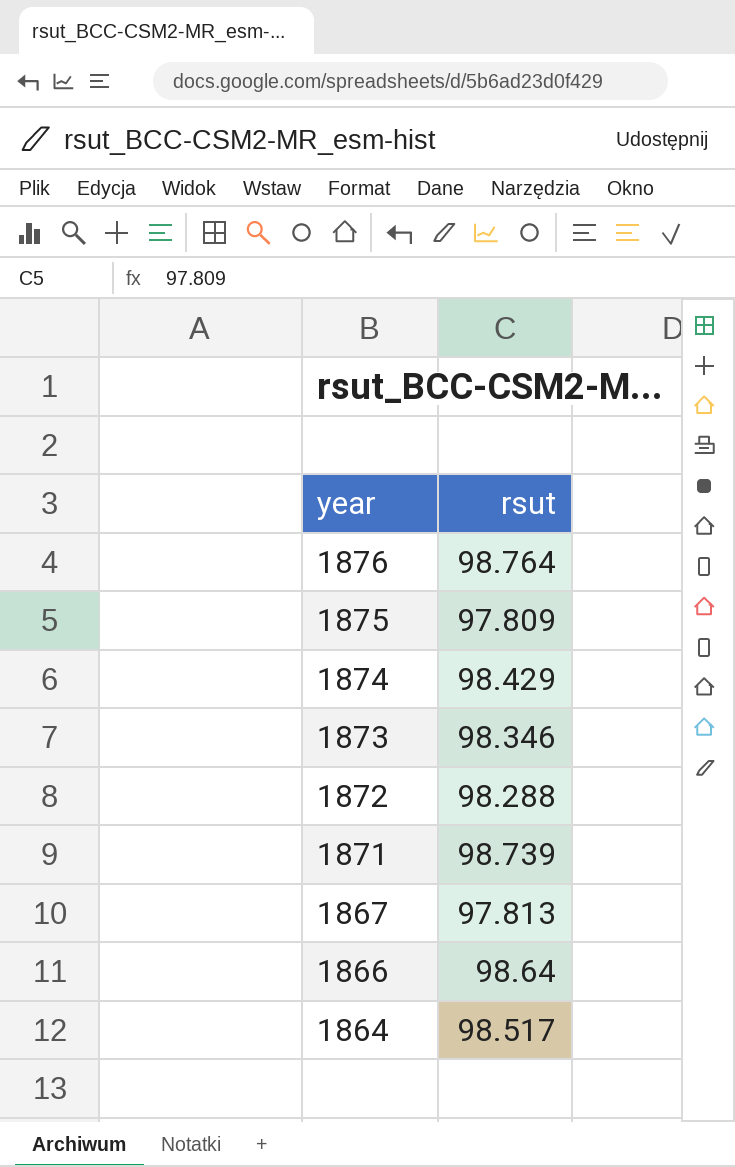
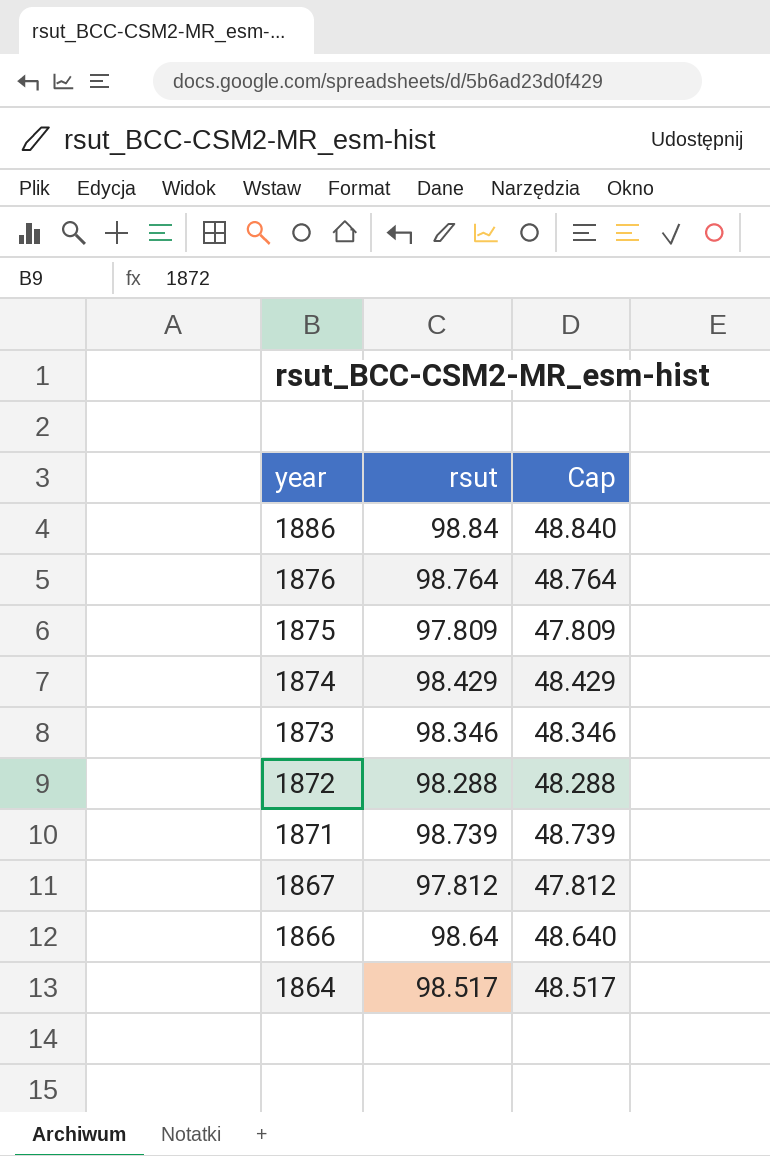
column Cap | formula: none -> [rsut] - 50
row 1886: none -> 98.84 | 48.840
1867 | rsut: 97.813 -> 97.812

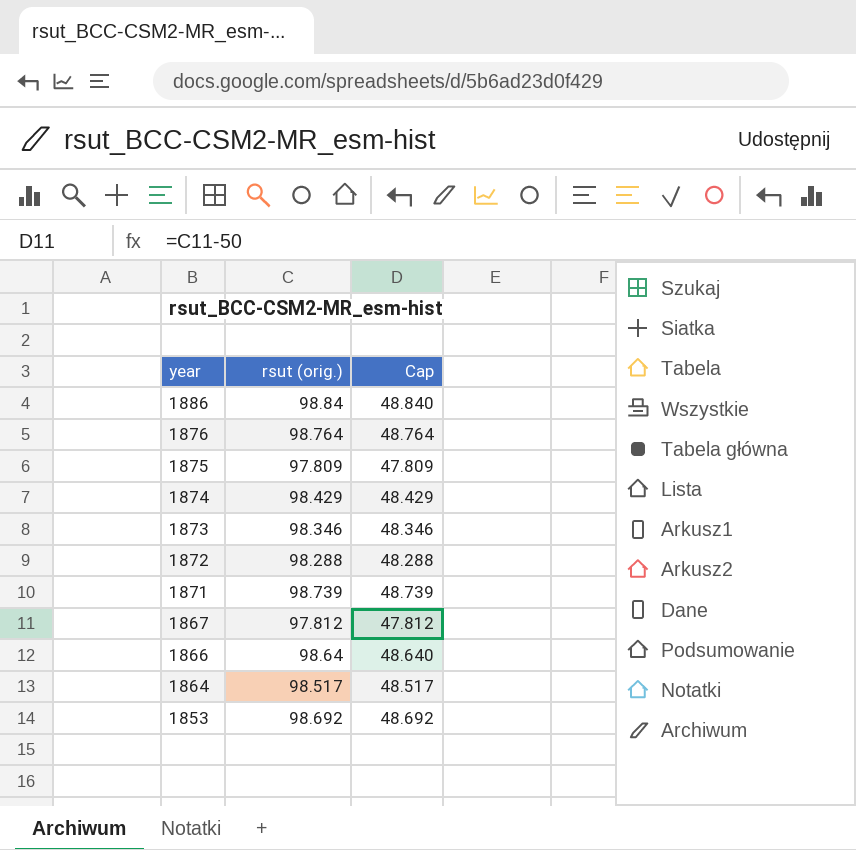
column name: rsut -> rsut (orig.)
row 1853: none -> 98.692 | 48.692

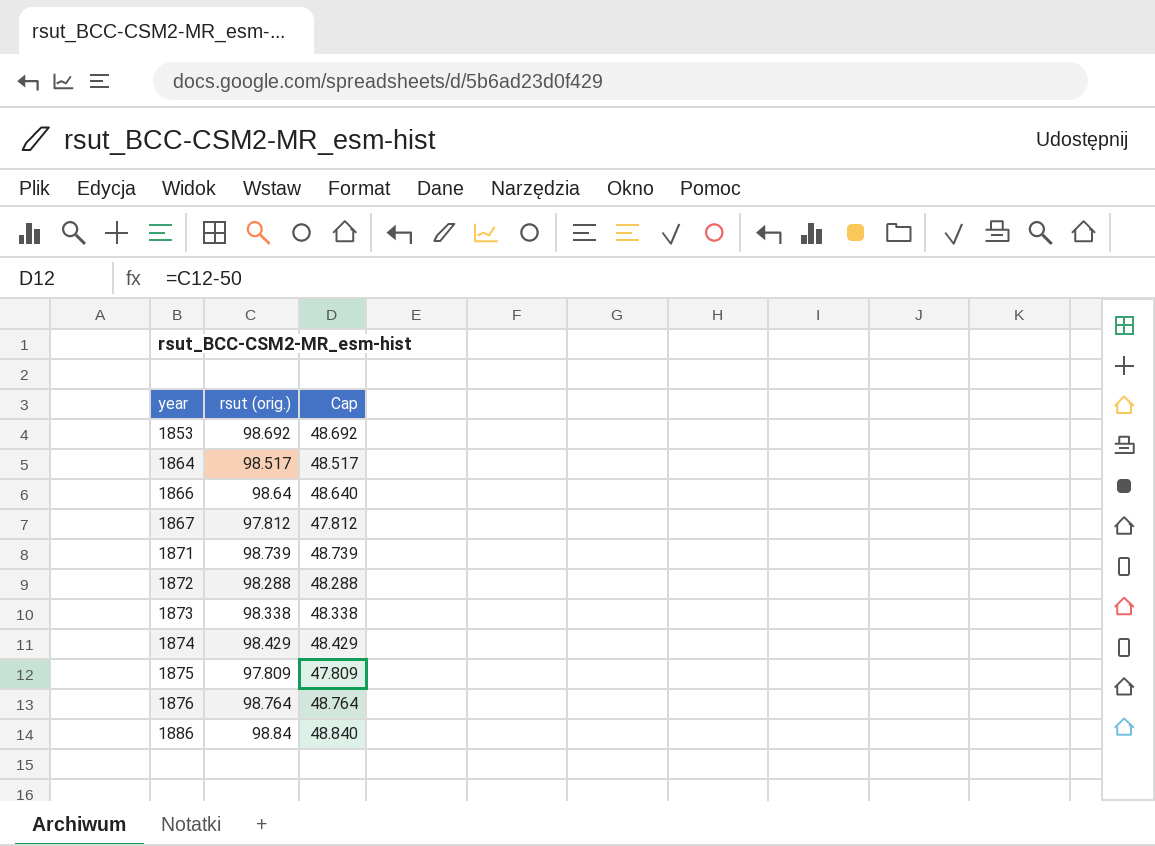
row order: year descending -> year ascending
1873 | rsut (orig.): 98.346 -> 98.338
1873 | Cap: 48.346 -> 48.338

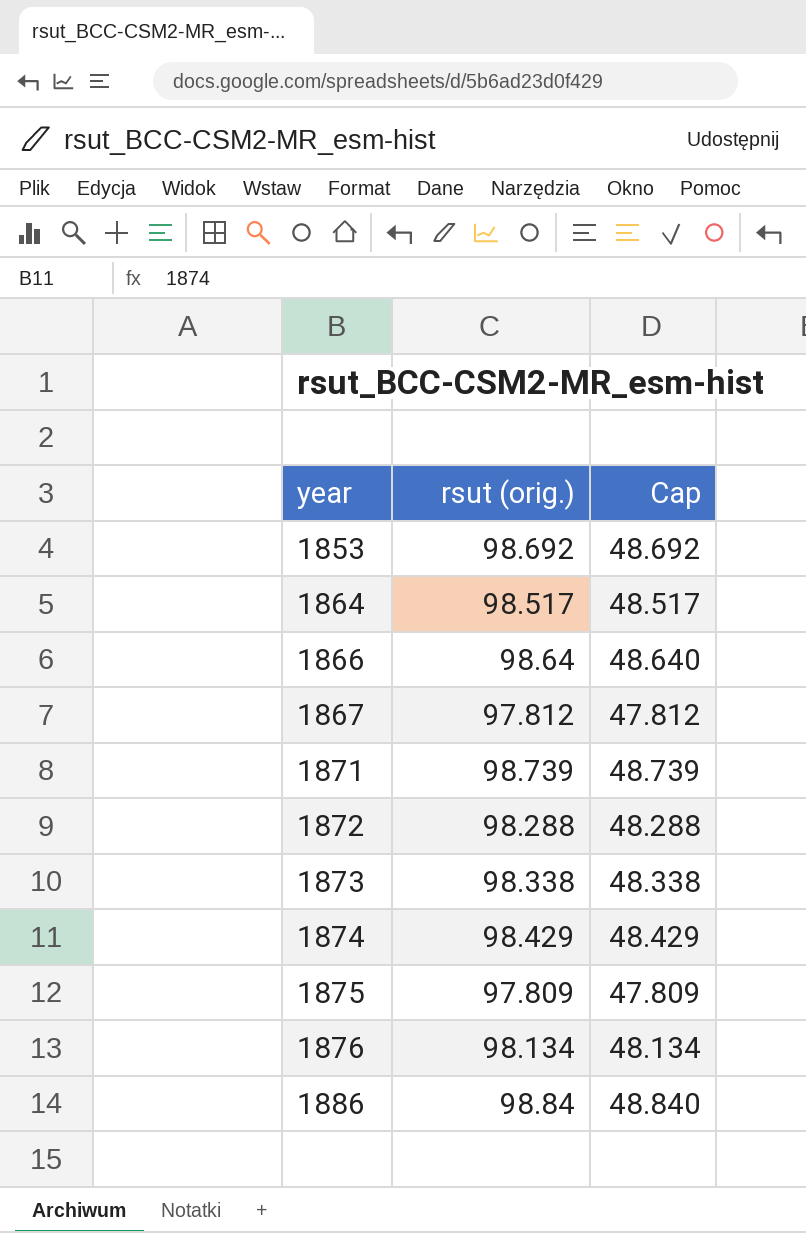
1876 | rsut (orig.): 98.764 -> 98.134
1876 | Cap: 48.764 -> 48.134

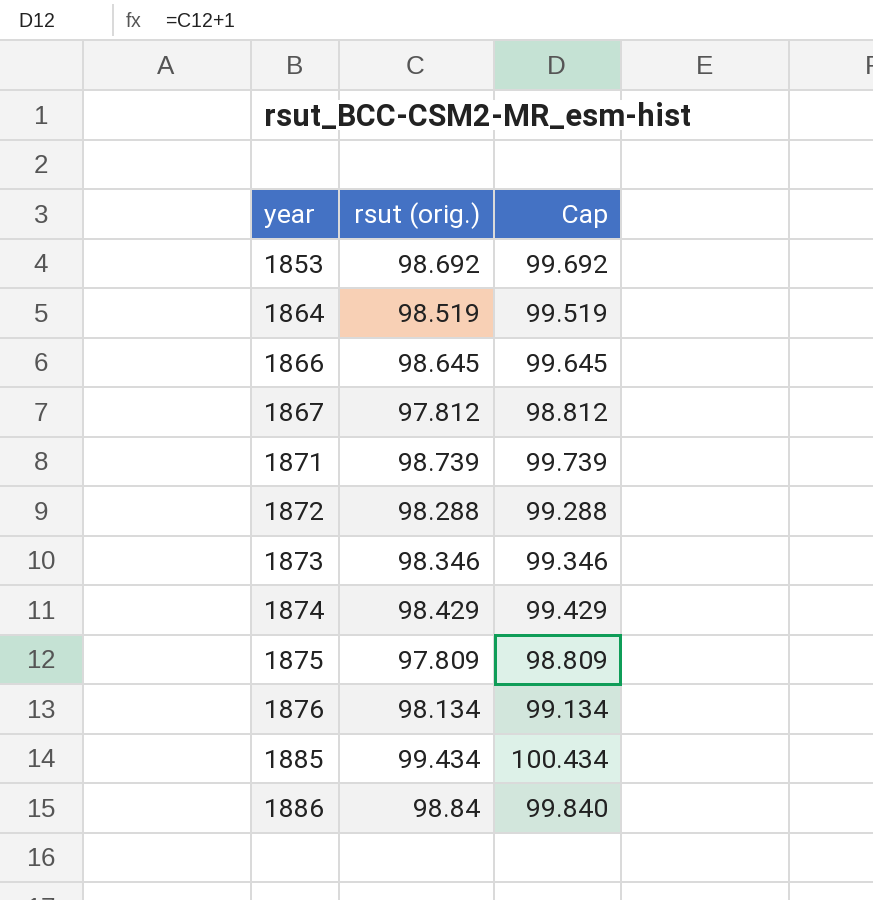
column Cap | formula: [rsut (orig.)] - 50 -> [rsut (orig.)] + 1
1864 | rsut (orig.): 98.517 -> 98.519
1866 | rsut (orig.): 98.64 -> 98.645
1873 | rsut (orig.): 98.338 -> 98.346
row 1885: none -> 99.434 | 100.434

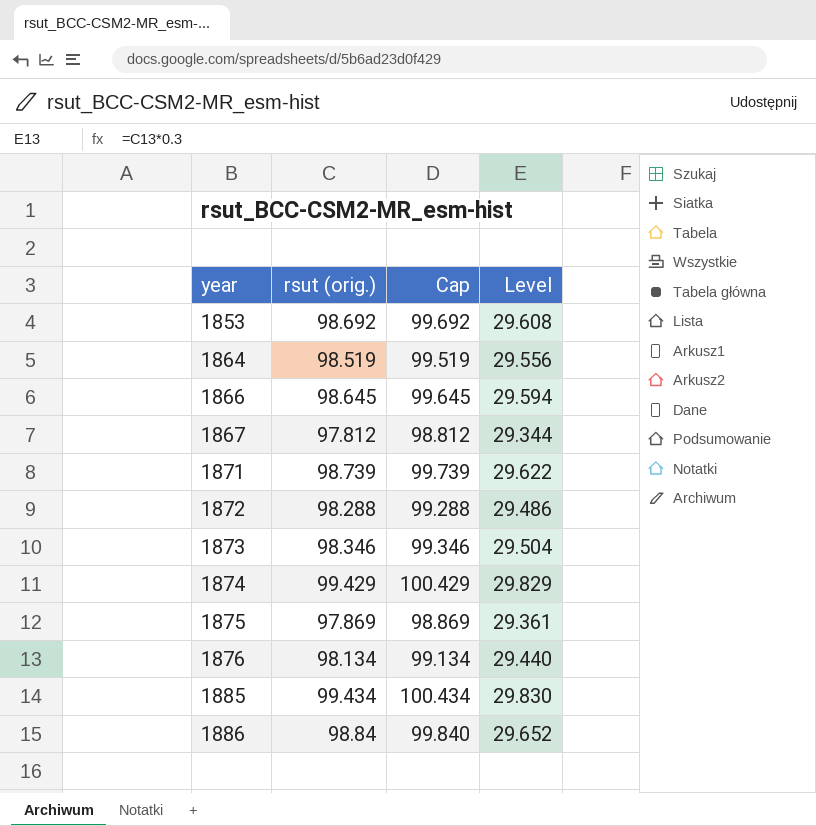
column Level | formula: none -> [rsut (orig.)] * 0.3
1874 | rsut (orig.): 98.429 -> 99.429
1874 | Cap: 99.429 -> 100.429
1875 | rsut (orig.): 97.809 -> 97.869
1875 | Cap: 98.809 -> 98.869

